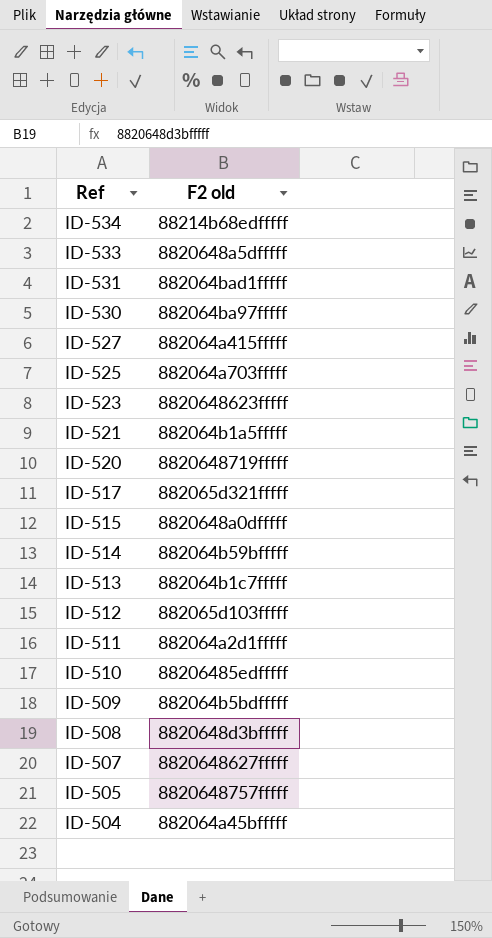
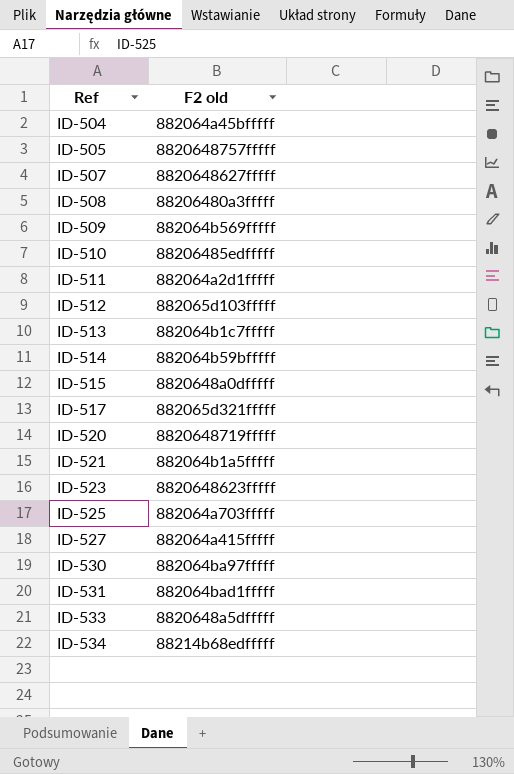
row order: Ref descending -> Ref ascending
ID-508 | F2 old: 8820648d3bfffff -> 88206480a3fffff
ID-509 | F2 old: 882064b5bdfffff -> 882064b569fffff

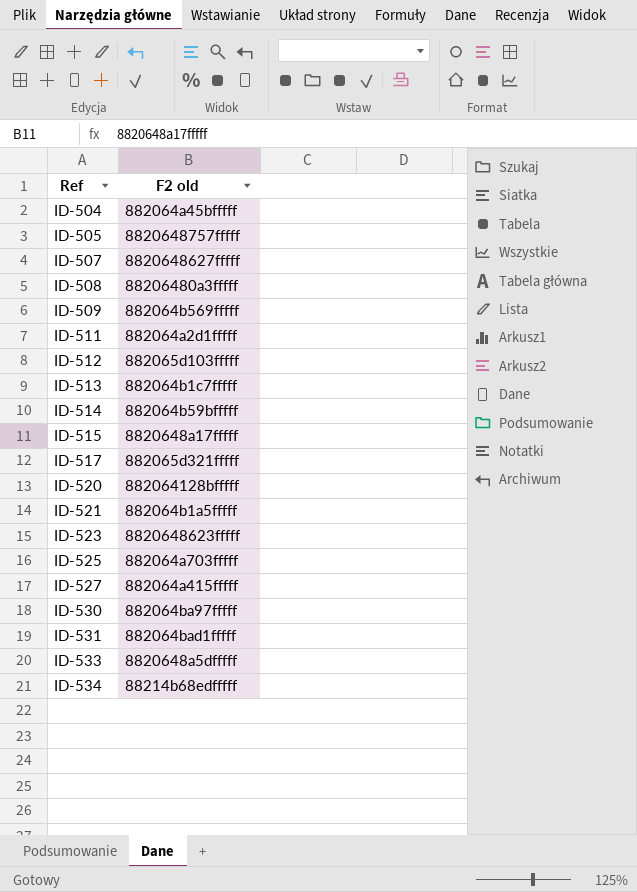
row ID-510: 88206485edfffff -> none
ID-515 | F2 old: 8820648a0dfffff -> 8820648a17fffff
ID-520 | F2 old: 8820648719fffff -> 882064128bfffff

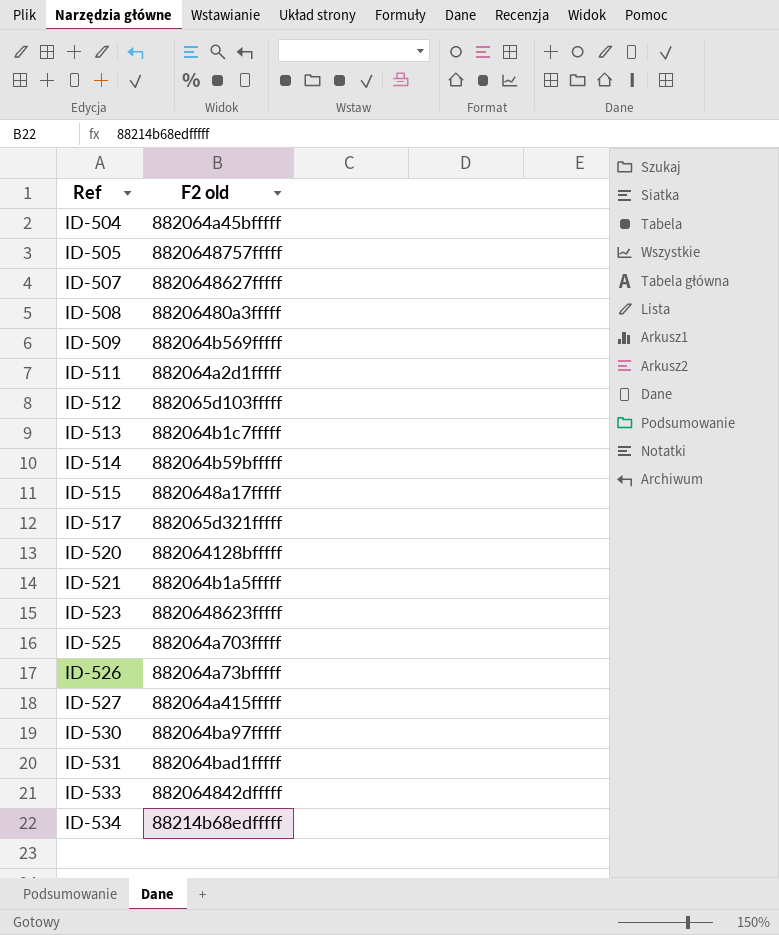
row ID-526: none -> 882064a73bfffff
ID-533 | F2 old: 8820648a5dfffff -> 882064842dfffff

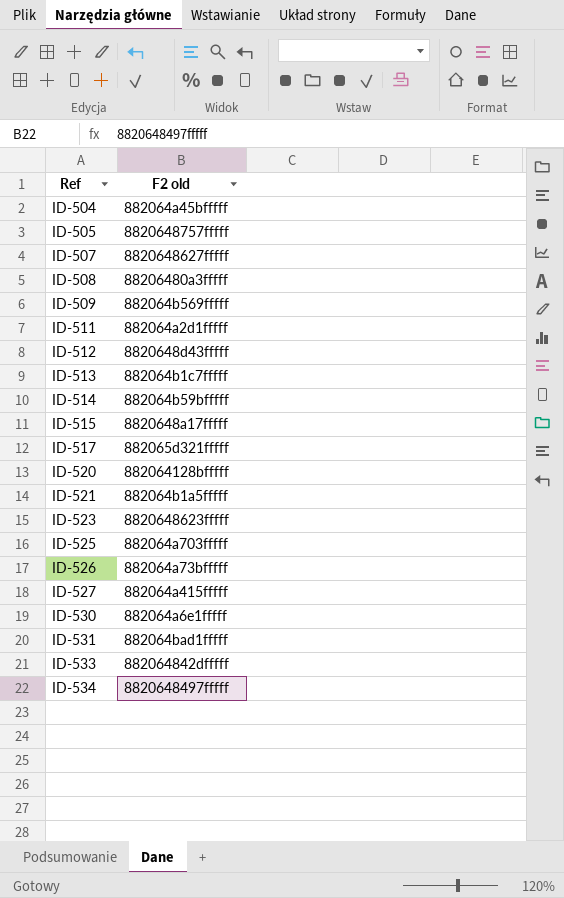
ID-512 | F2 old: 882065d103fffff -> 8820648d43fffff
ID-530 | F2 old: 882064ba97fffff -> 882064a6e1fffff
ID-534 | F2 old: 88214b68edfffff -> 8820648497fffff

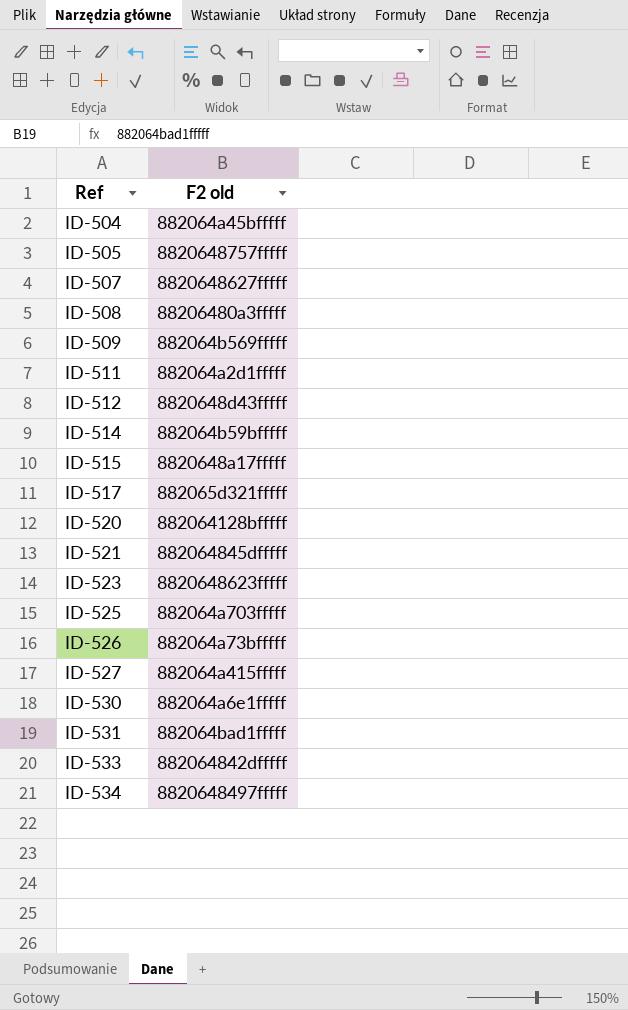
row ID-513: 882064b1c7fffff -> none
ID-521 | F2 old: 882064b1a5fffff -> 882064845dfffff

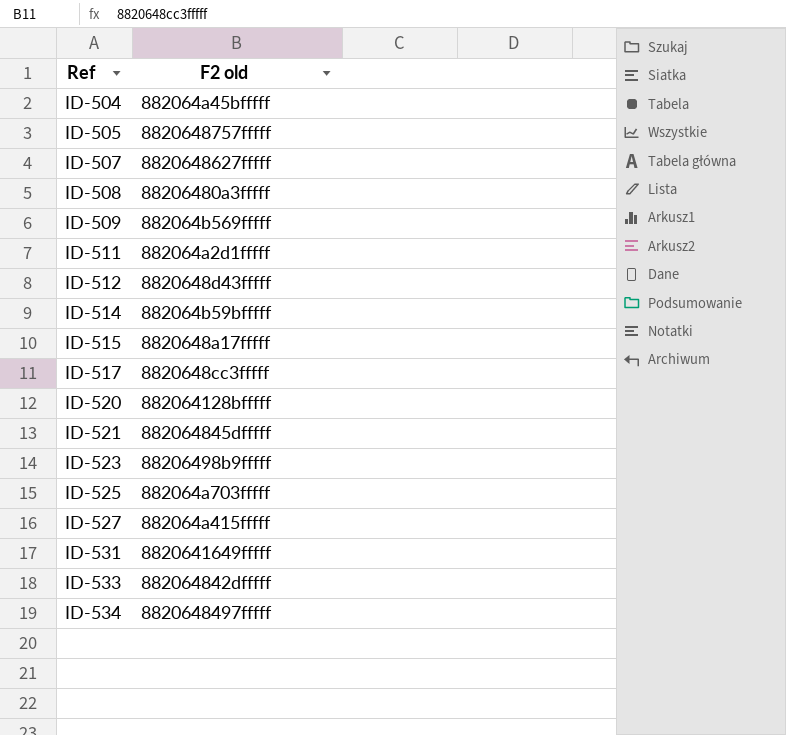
row ID-526: 882064a73bfffff -> none
row ID-530: 882064a6e1fffff -> none
ID-517 | F2 old: 882065d321fffff -> 8820648cc3fffff
ID-523 | F2 old: 8820648623fffff -> 88206498b9fffff
ID-531 | F2 old: 882064bad1fffff -> 8820641649fffff

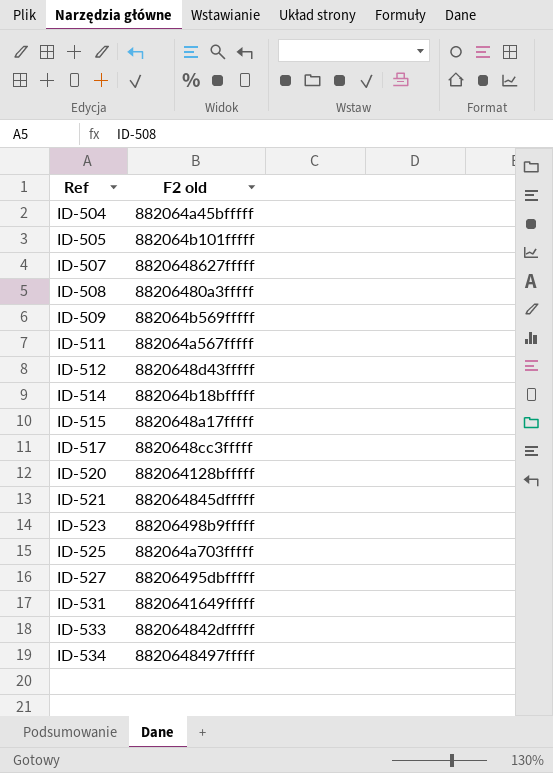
ID-505 | F2 old: 8820648757fffff -> 882064b101fffff
ID-511 | F2 old: 882064a2d1fffff -> 882064a567fffff
ID-514 | F2 old: 882064b59bfffff -> 882064b18bfffff
ID-527 | F2 old: 882064a415fffff -> 88206495dbfffff

